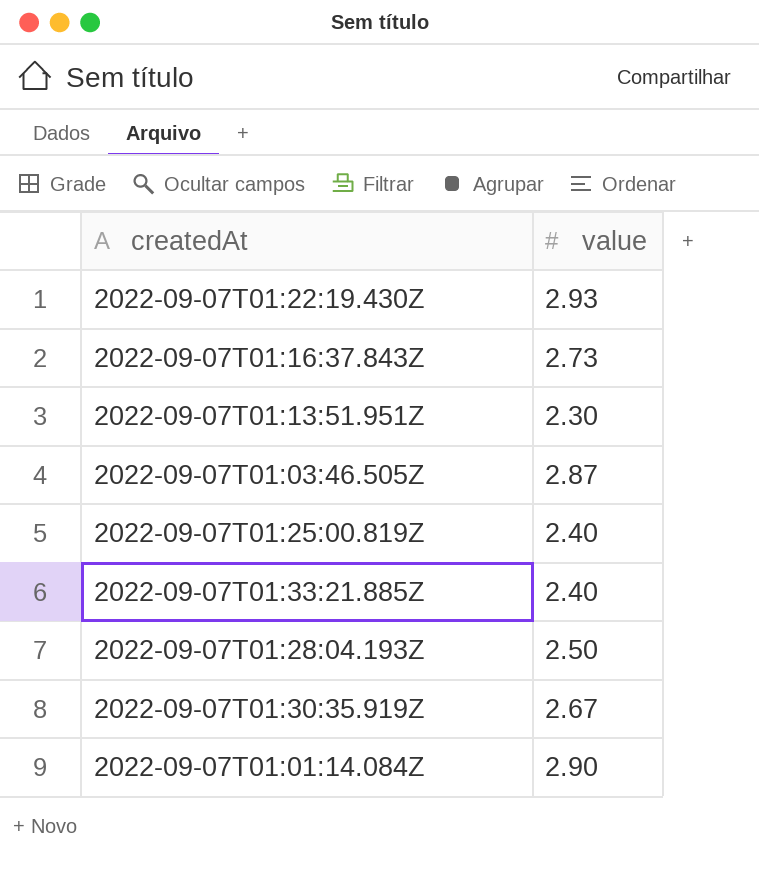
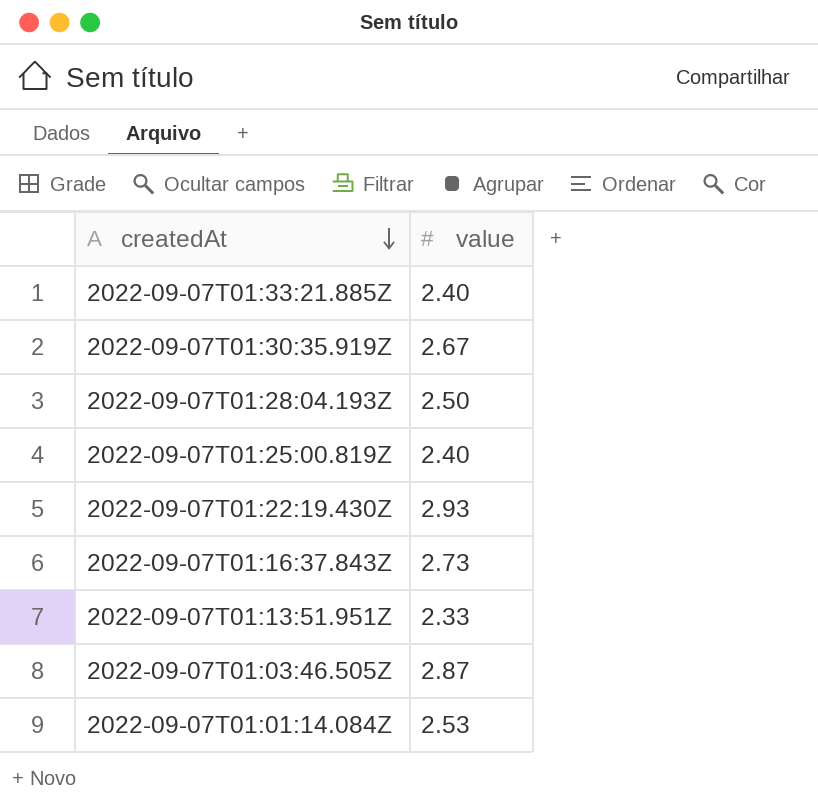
row order: none -> createdAt descending
2022-09-07T01:13:51.951Z | value: 2.30 -> 2.33
2022-09-07T01:01:14.084Z | value: 2.90 -> 2.53

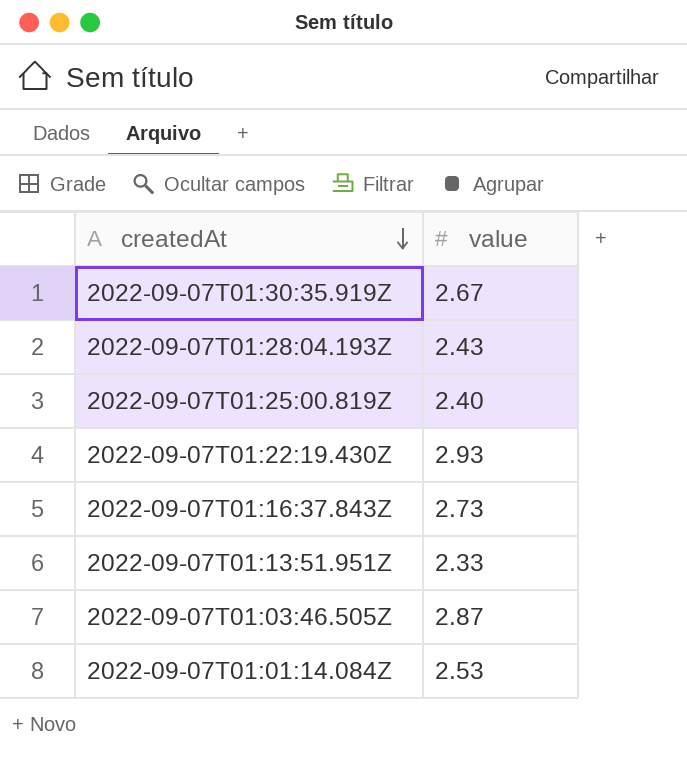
row 2022-09-07T01:33:21.885Z: 2.40 -> none
2022-09-07T01:28:04.193Z | value: 2.50 -> 2.43

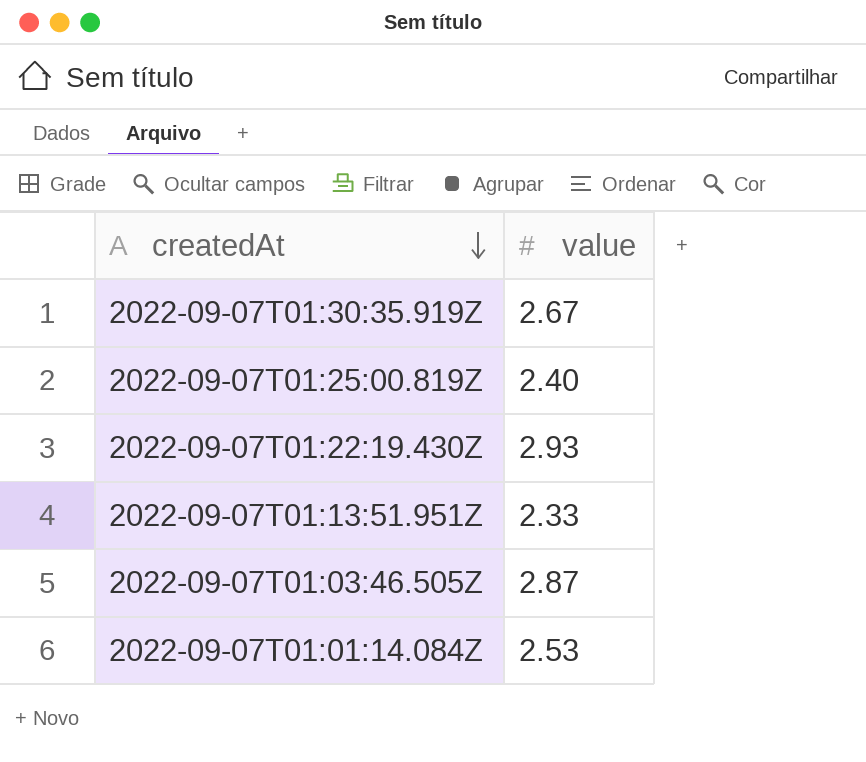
row 2022-09-07T01:28:04.193Z: 2.43 -> none
row 2022-09-07T01:16:37.843Z: 2.73 -> none

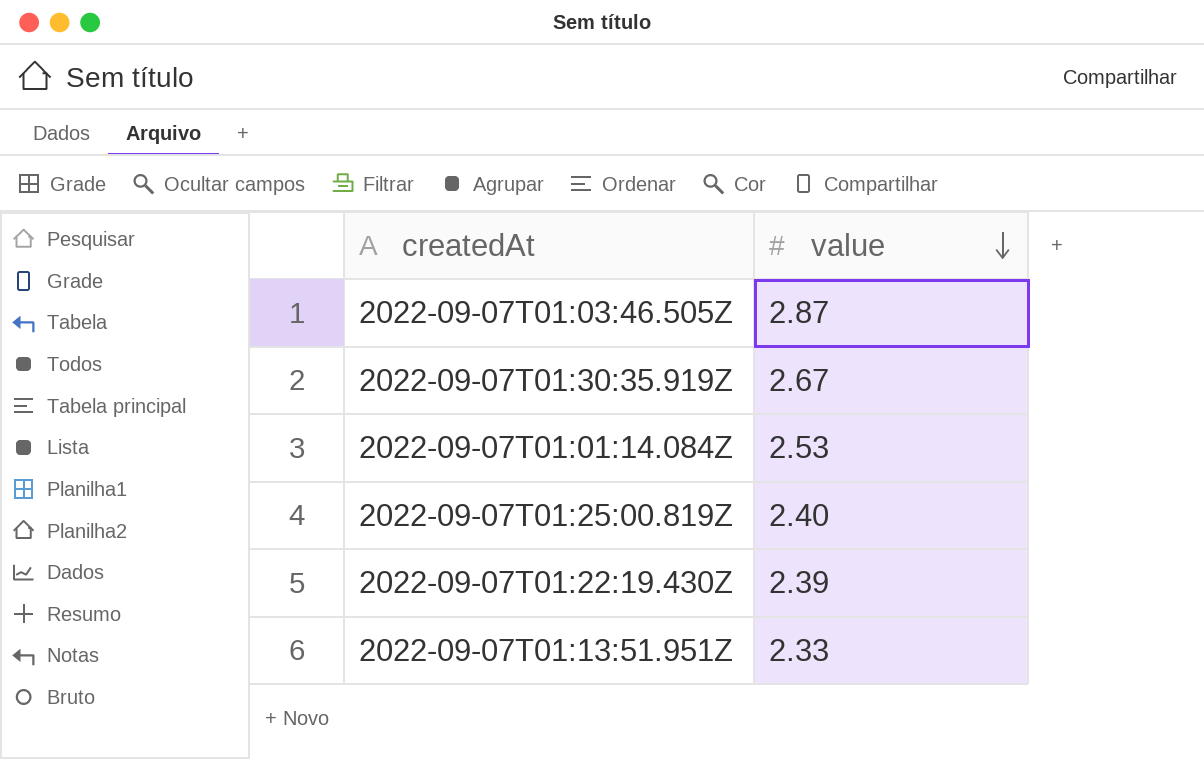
row order: createdAt descending -> value descending
2022-09-07T01:22:19.430Z | value: 2.93 -> 2.39

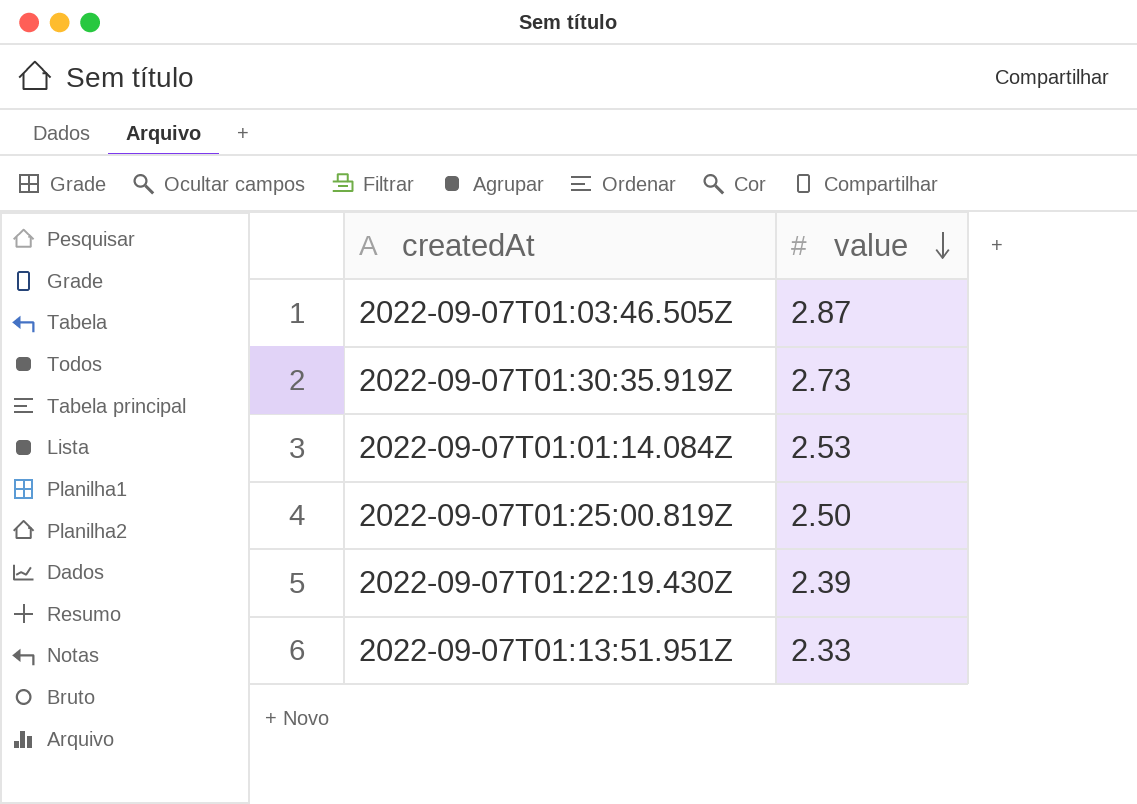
2022-09-07T01:30:35.919Z | value: 2.67 -> 2.73
2022-09-07T01:25:00.819Z | value: 2.40 -> 2.50

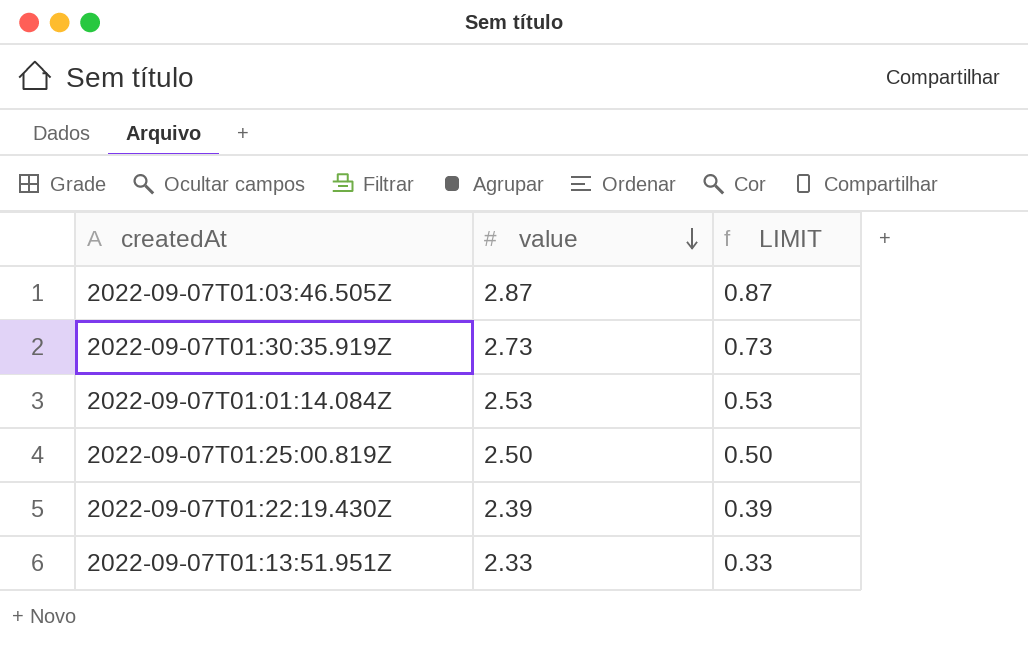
column LIMIT | formula: none -> [value] - 2

